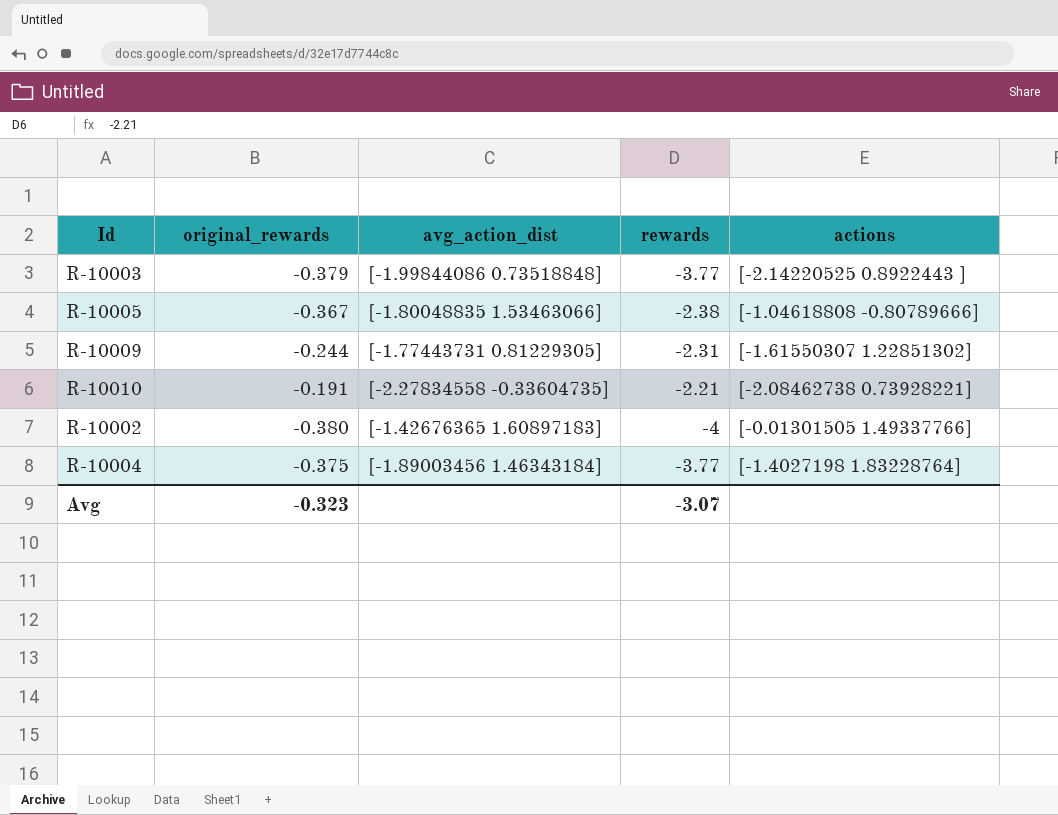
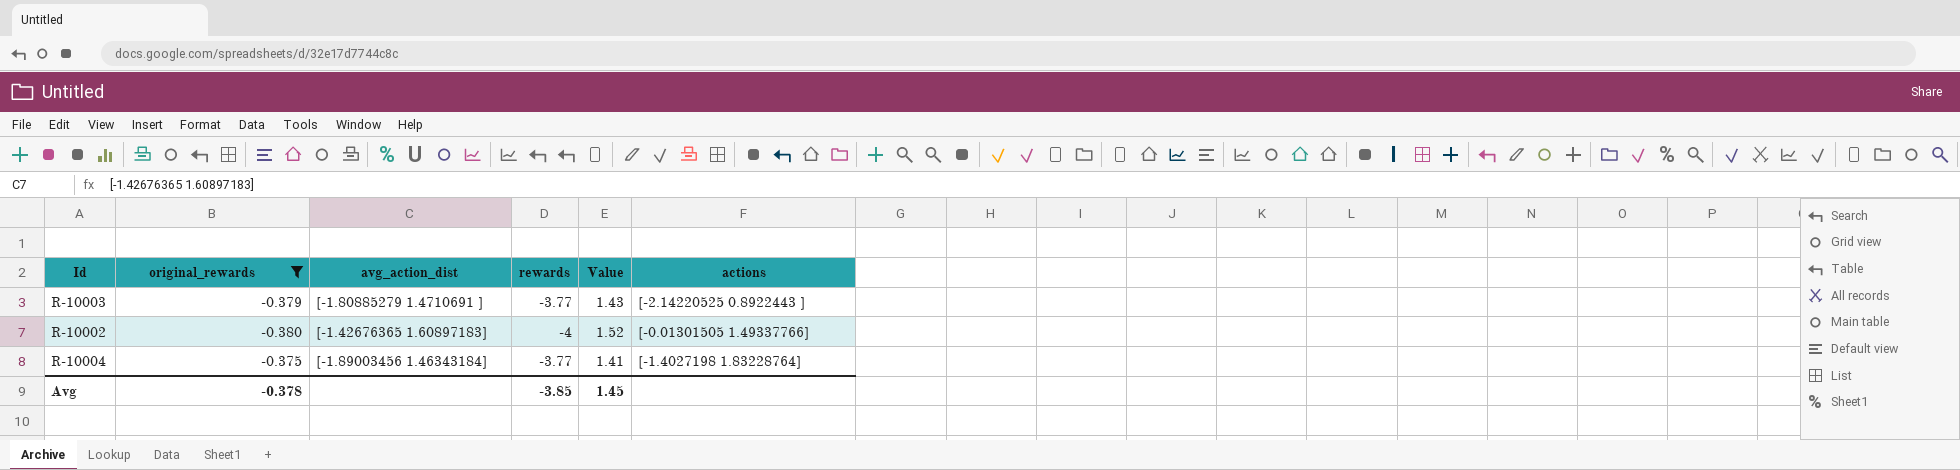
filter: none -> original_rewards <= -0.375
column Value | formula: none -> [original_rewards] * [rewards]
R-10003 | avg_action_dist: [-1.99844086 0.73518848] -> [-1.80885279 1.4710691 ]
Avg | original_rewards: -0.323 -> -0.378
Avg | rewards: -3.07 -> -3.85

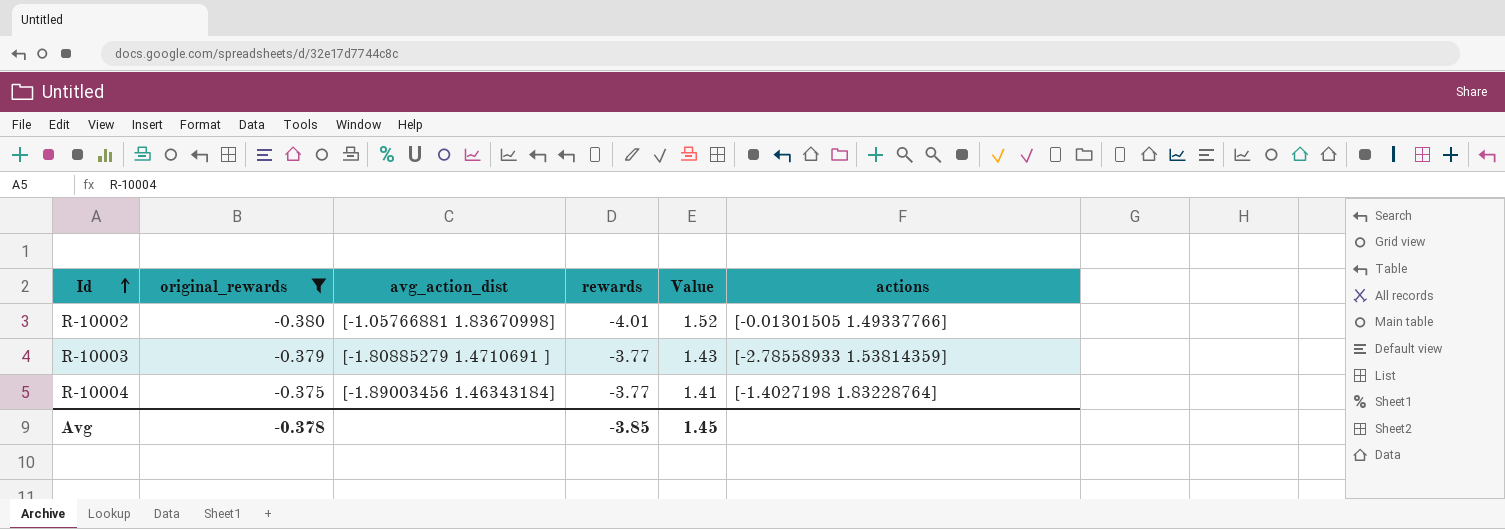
row order: none -> Id ascending
R-10002 | avg_action_dist: [-1.42676365 1.60897183] -> [-1.05766881 1.83670998]
R-10002 | rewards: -4 -> -4.01
R-10003 | actions: [-2.14220525 0.8922443 ] -> [-2.78558933 1.53814359]

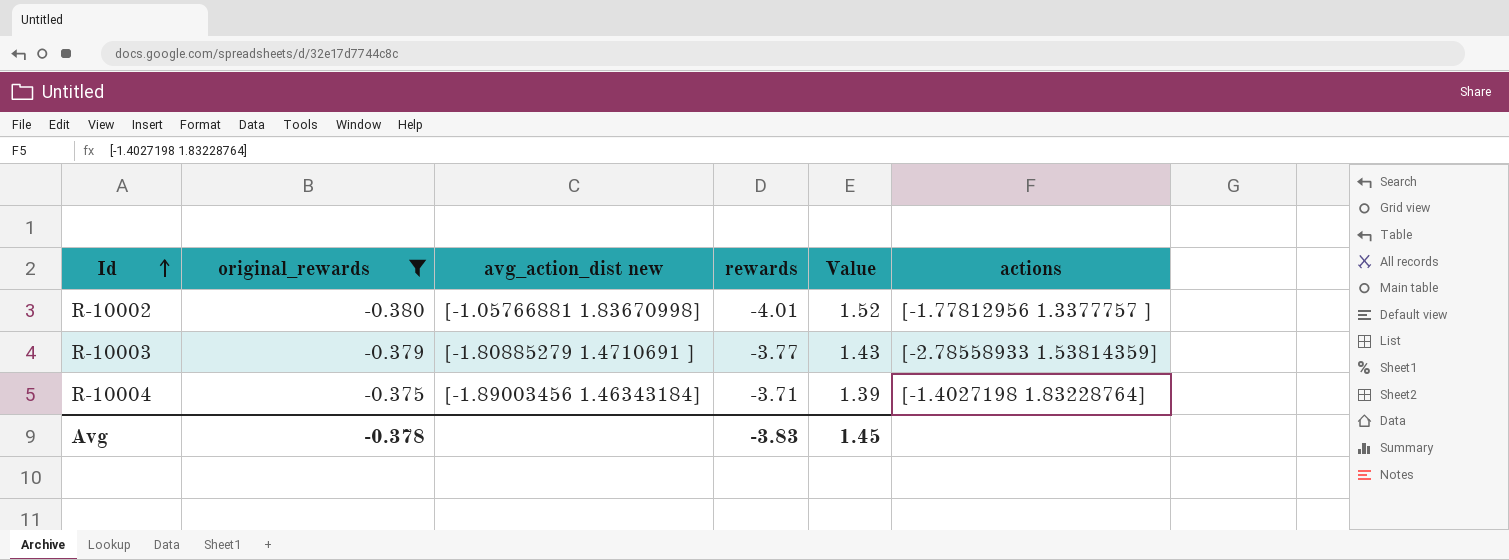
column name: avg_action_dist -> avg_action_dist new
R-10002 | actions: [-0.01301505 1.49337766] -> [-1.77812956 1.3377757 ]
R-10004 | rewards: -3.77 -> -3.71
R-10004 | Value: 1.41 -> 1.39
Avg | rewards: -3.85 -> -3.83

